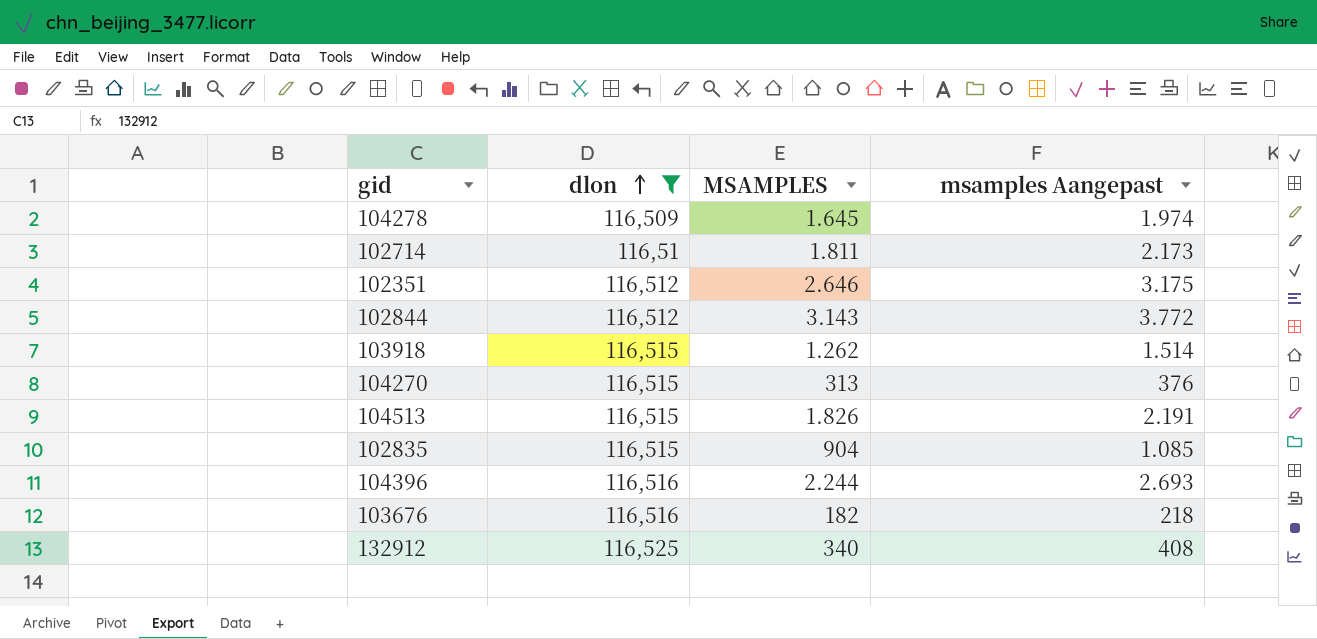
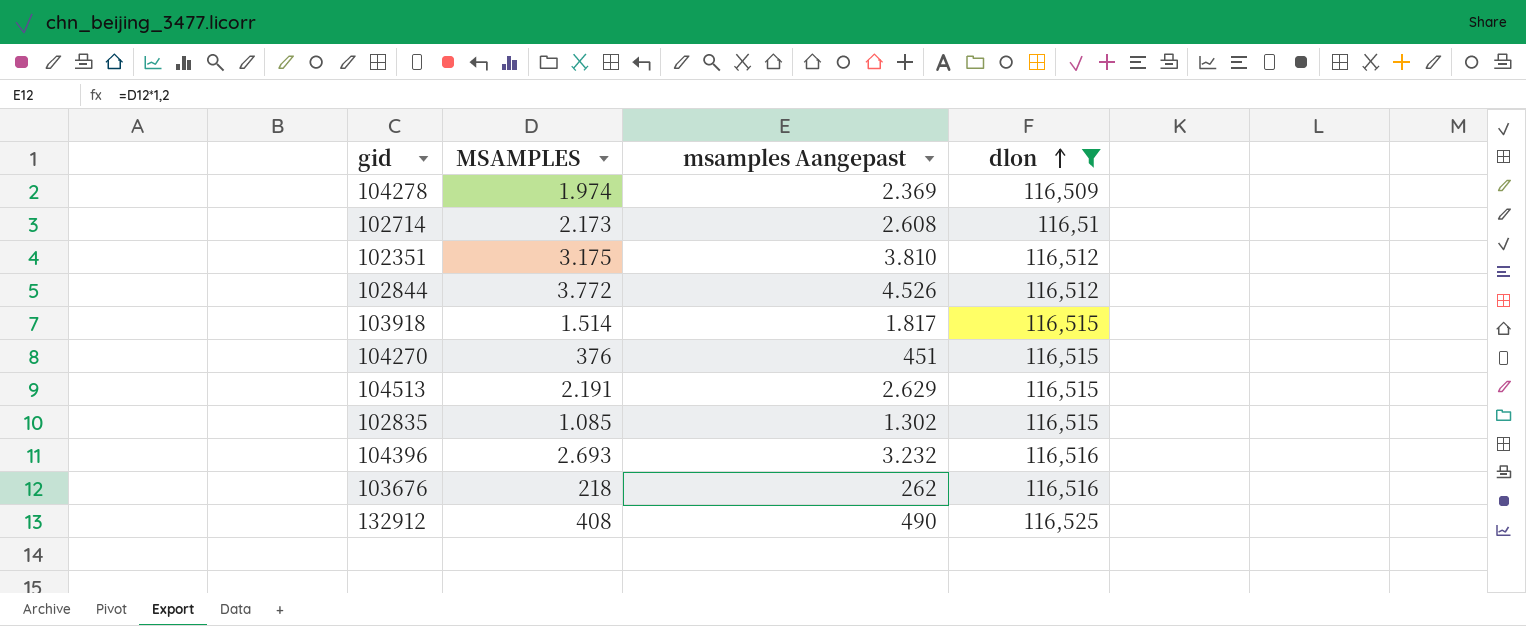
column dlon | position: 2 -> 4
104278 | MSAMPLES: 1.645 -> 1.974
104278 | msamples Aangepast: 1.974 -> 2.369
102714 | MSAMPLES: 1.811 -> 2.173
102714 | msamples Aangepast: 2.173 -> 2.608
102351 | MSAMPLES: 2.646 -> 3.175
102351 | msamples Aangepast: 3.175 -> 3.810
102844 | MSAMPLES: 3.143 -> 3.772
102844 | msamples Aangepast: 3.772 -> 4.526
103918 | MSAMPLES: 1.262 -> 1.514
103918 | msamples Aangepast: 1.514 -> 1.817
104270 | MSAMPLES: 313 -> 376
104270 | msamples Aangepast: 376 -> 451
104513 | MSAMPLES: 1.826 -> 2.191
104513 | msamples Aangepast: 2.191 -> 2.629
102835 | MSAMPLES: 904 -> 1.085
102835 | msamples Aangepast: 1.085 -> 1.302
104396 | MSAMPLES: 2.244 -> 2.693
104396 | msamples Aangepast: 2.693 -> 3.232
103676 | MSAMPLES: 182 -> 218
103676 | msamples Aangepast: 218 -> 262
132912 | MSAMPLES: 340 -> 408
132912 | msamples Aangepast: 408 -> 490

